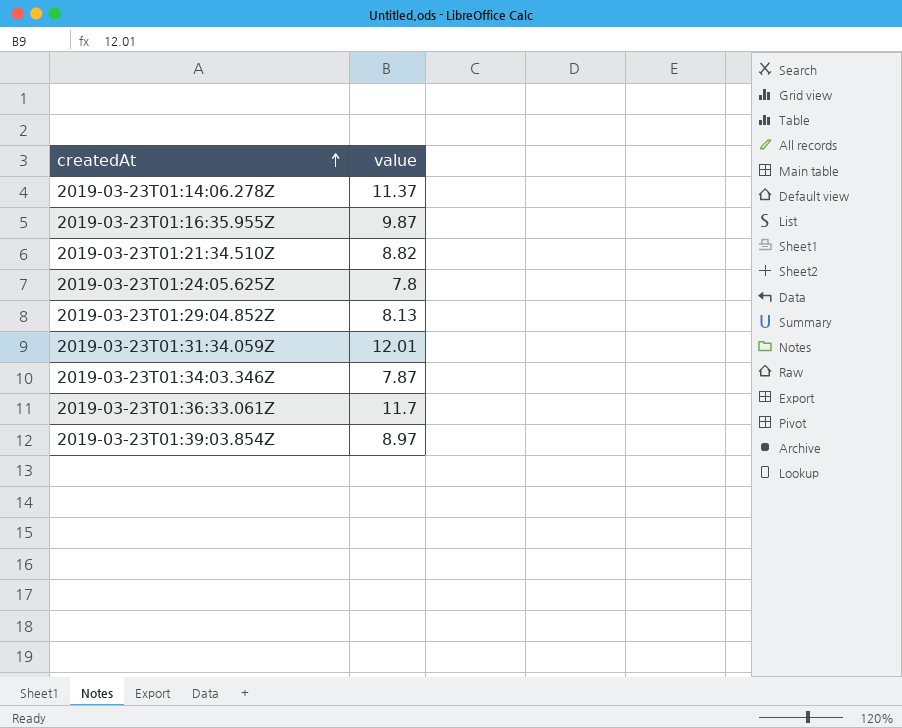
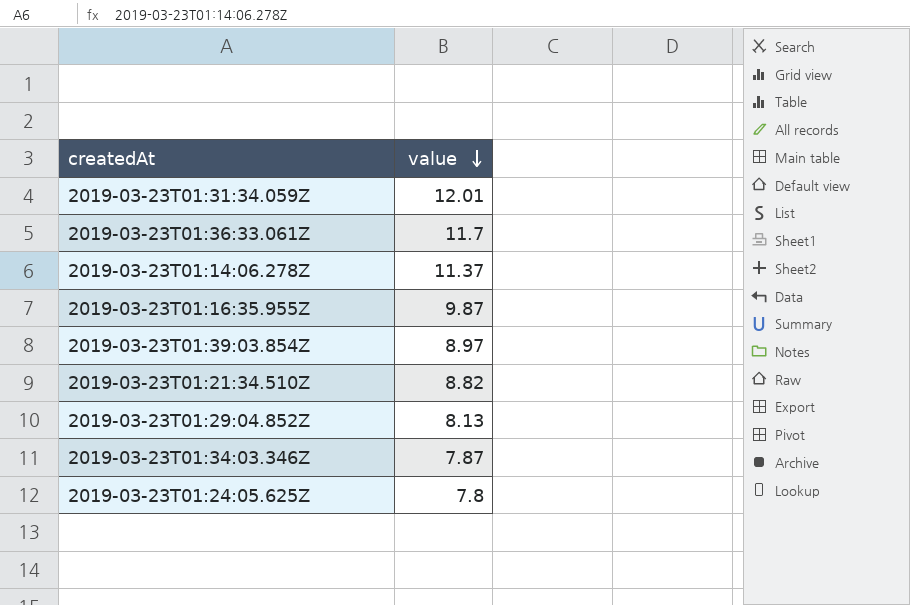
row order: createdAt ascending -> value descending

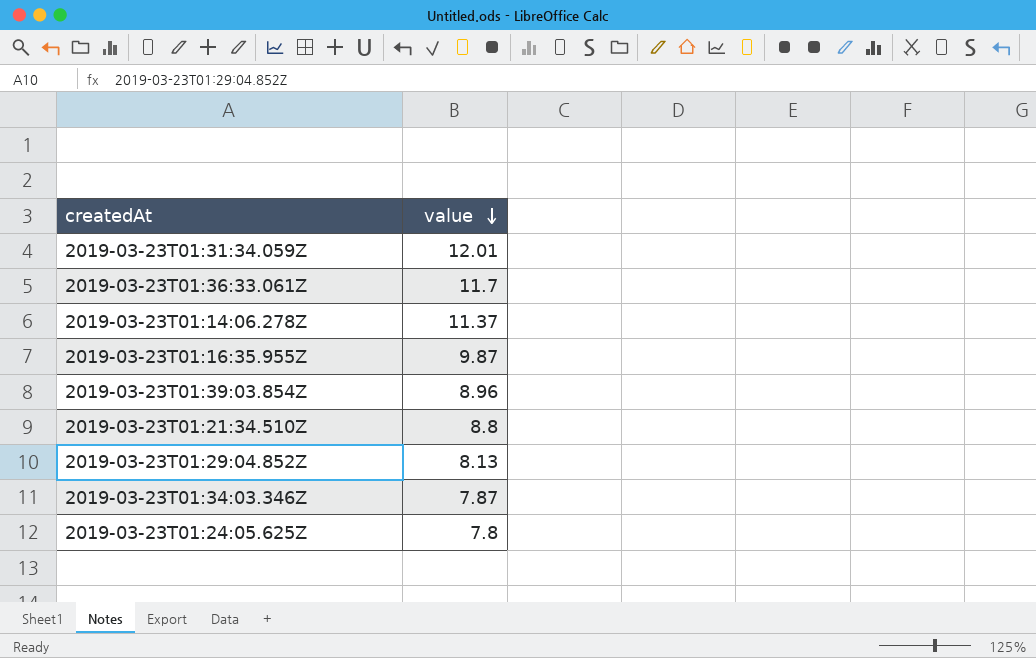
2019-03-23T01:39:03.854Z | value: 8.97 -> 8.96
2019-03-23T01:21:34.510Z | value: 8.82 -> 8.8

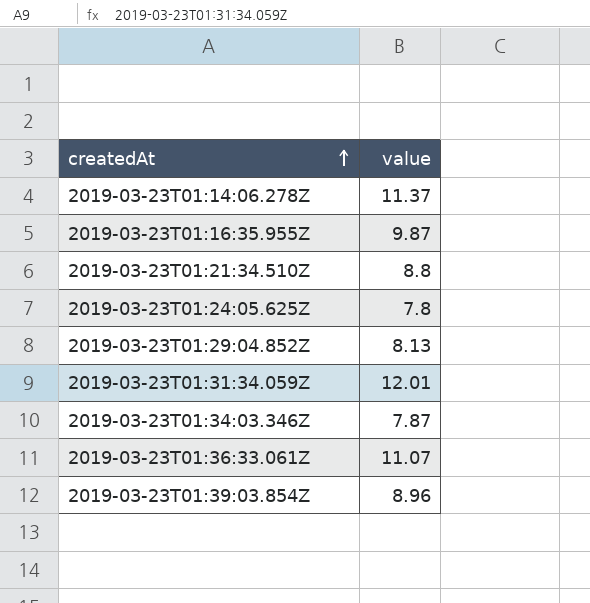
row order: value descending -> createdAt ascending
2019-03-23T01:36:33.061Z | value: 11.7 -> 11.07

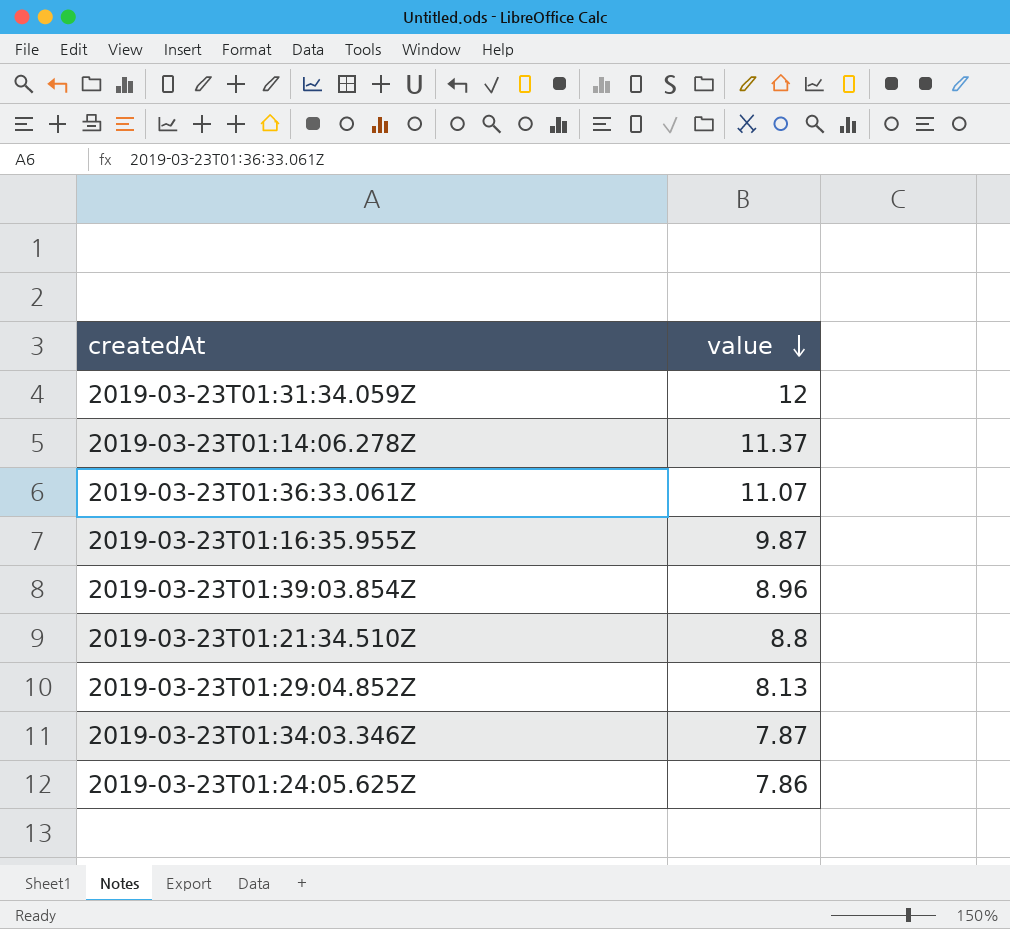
row order: createdAt ascending -> value descending
2019-03-23T01:31:34.059Z | value: 12.01 -> 12
2019-03-23T01:24:05.625Z | value: 7.8 -> 7.86

